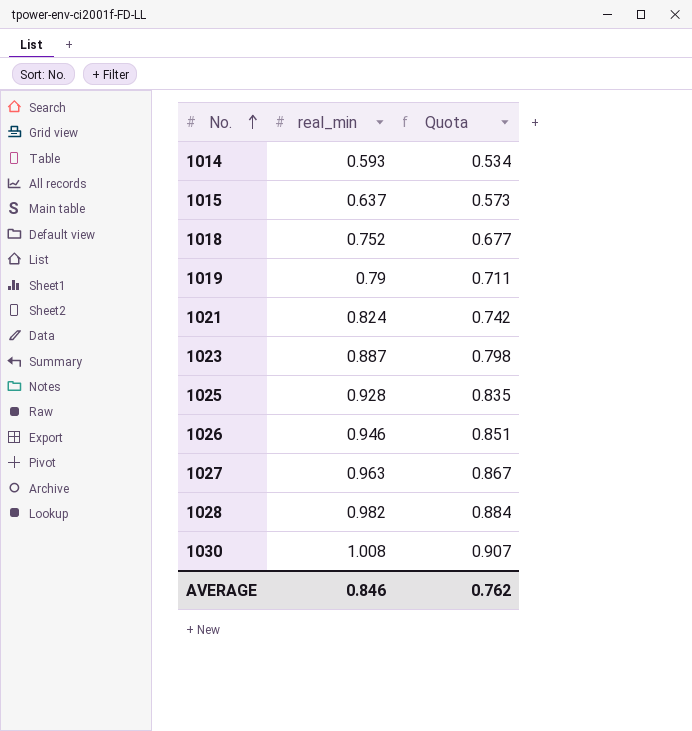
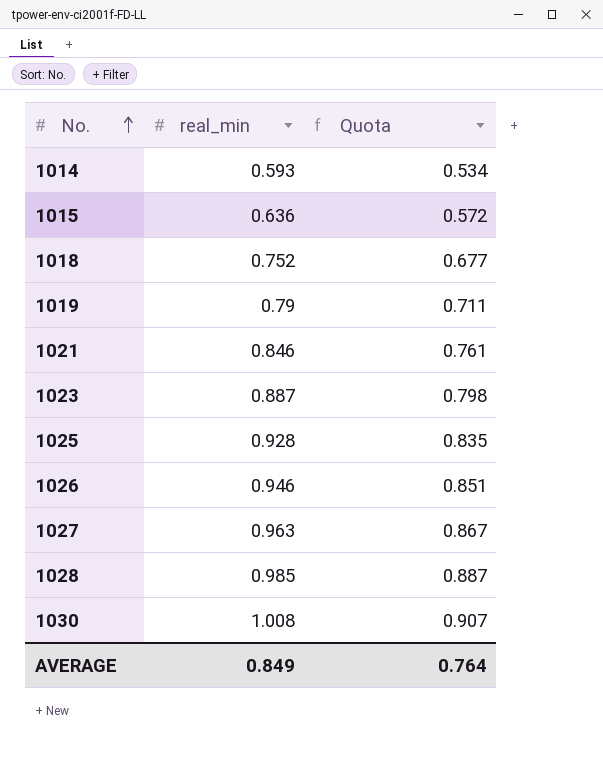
1015 | real_min: 0.637 -> 0.636
1015 | Quota: 0.573 -> 0.572
1021 | real_min: 0.824 -> 0.846
1021 | Quota: 0.742 -> 0.761
1028 | real_min: 0.982 -> 0.985
1028 | Quota: 0.884 -> 0.887
AVERAGE | real_min: 0.846 -> 0.849
AVERAGE | Quota: 0.762 -> 0.764

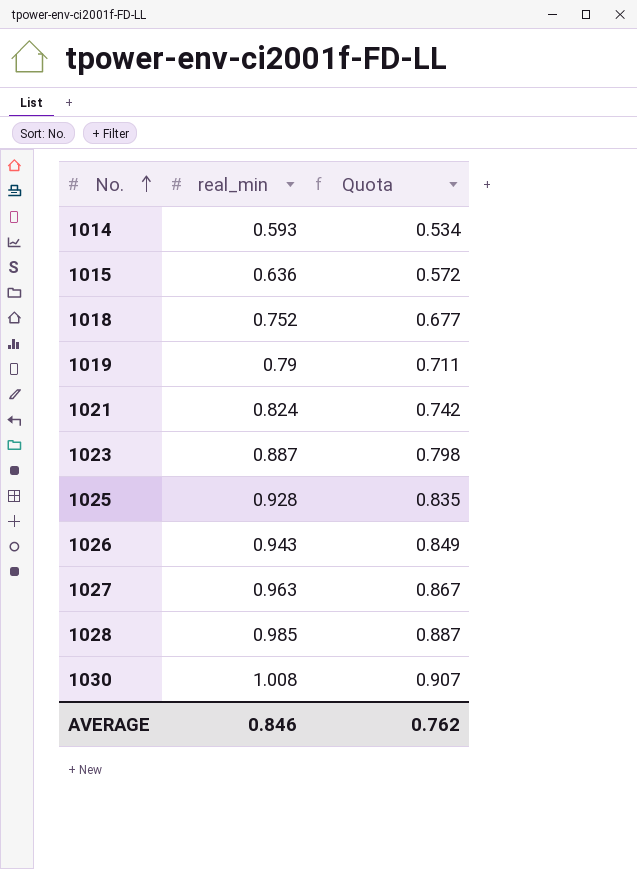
1021 | real_min: 0.846 -> 0.824
1021 | Quota: 0.761 -> 0.742
1026 | real_min: 0.946 -> 0.943
1026 | Quota: 0.851 -> 0.849
AVERAGE | real_min: 0.849 -> 0.846
AVERAGE | Quota: 0.764 -> 0.762

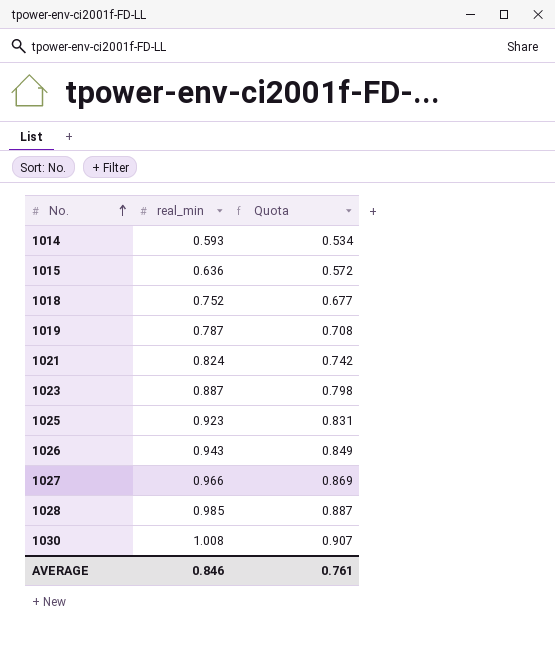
1019 | real_min: 0.79 -> 0.787
1019 | Quota: 0.711 -> 0.708
1025 | real_min: 0.928 -> 0.923
1025 | Quota: 0.835 -> 0.831
1027 | real_min: 0.963 -> 0.966
1027 | Quota: 0.867 -> 0.869
AVERAGE | Quota: 0.762 -> 0.761

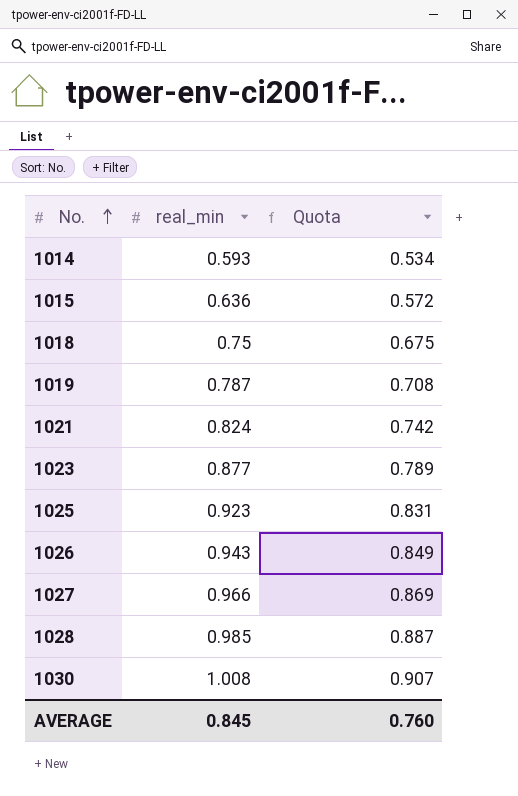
1018 | real_min: 0.752 -> 0.75
1018 | Quota: 0.677 -> 0.675
1023 | real_min: 0.887 -> 0.877
1023 | Quota: 0.798 -> 0.789
AVERAGE | real_min: 0.846 -> 0.845
AVERAGE | Quota: 0.761 -> 0.760

